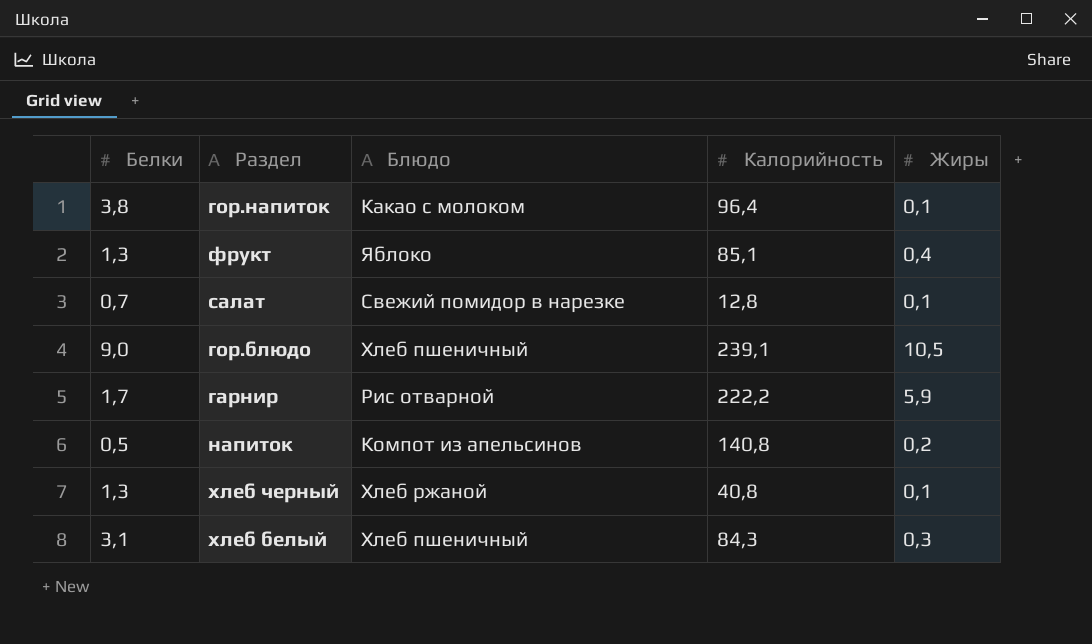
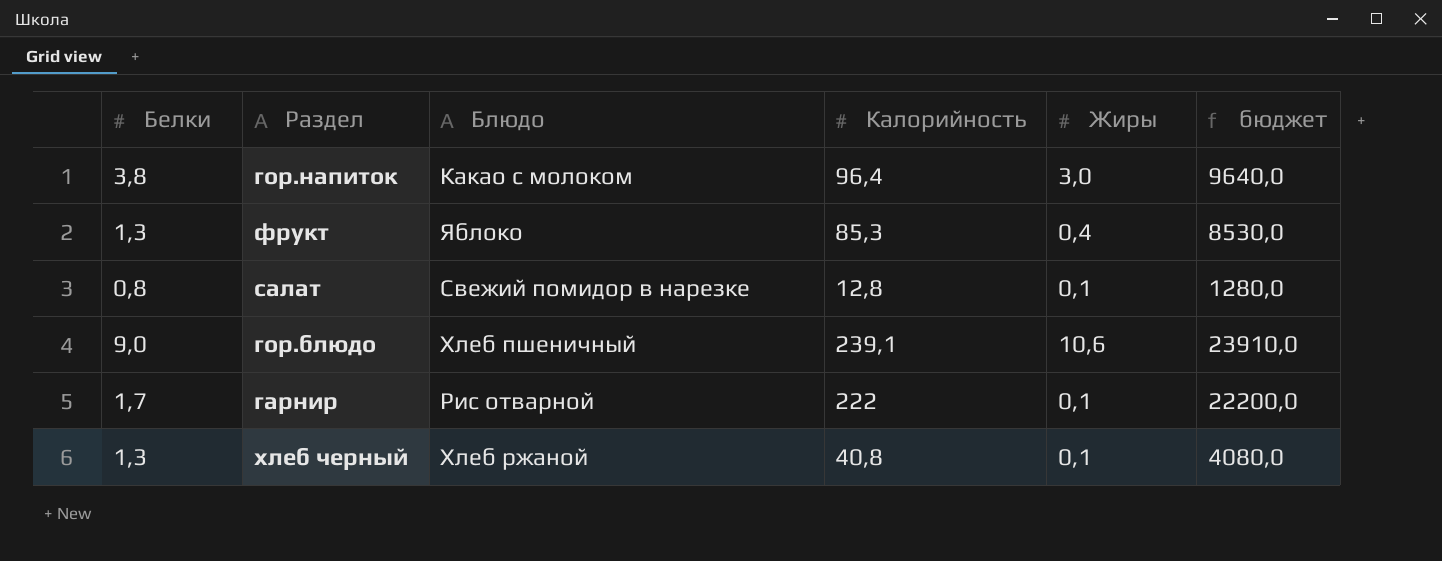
column бюджет | formula: none -> [Калорийность] * 100
row напиток: 0,5 | Компот из апельсинов | 140,8 | 0,2 -> none
row хлеб белый: 3,1 | Хлеб пшеничный | 84,3 | 0,3 -> none
гор.напиток | Жиры: 0,1 -> 3,0
фрукт | Калорийность: 85,1 -> 85,3
салат | Белки: 0,7 -> 0,8
гор.блюдо | Жиры: 10,5 -> 10,6
гарнир | Калорийность: 222,2 -> 222
гарнир | Жиры: 5,9 -> 0,1

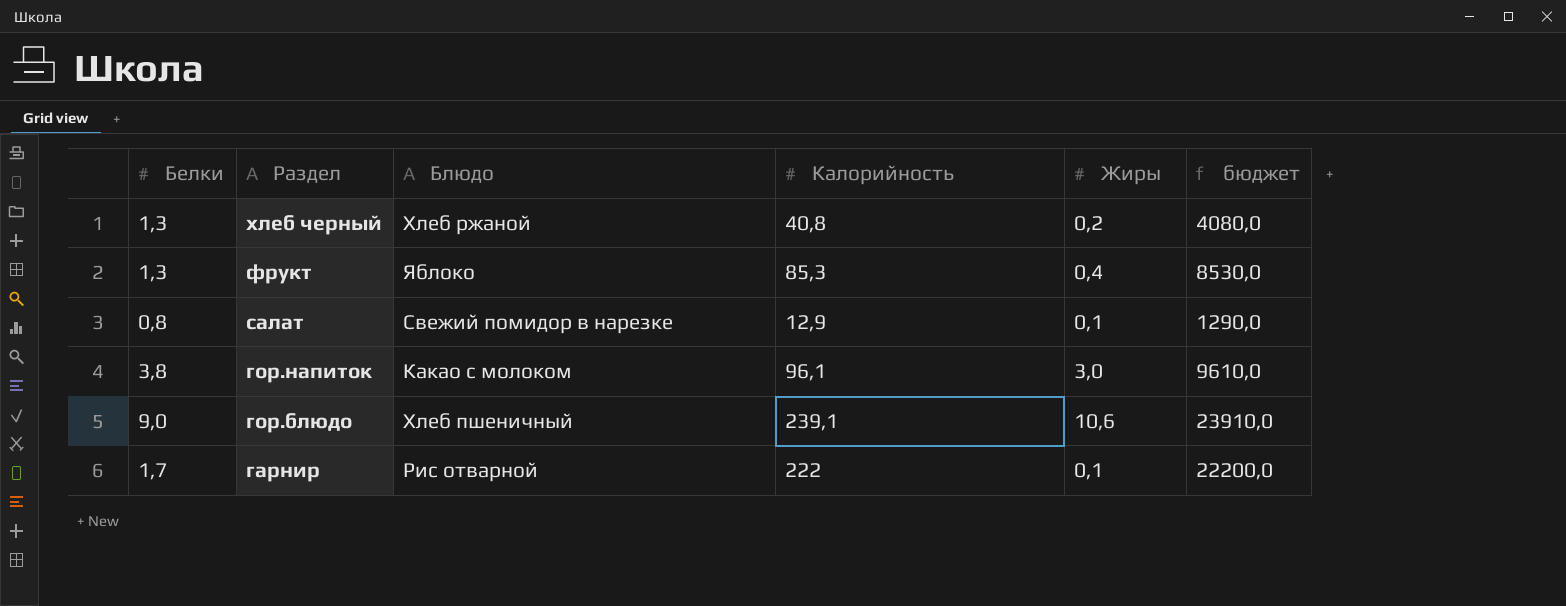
row order: none -> Раздел descending
хлеб черный | Жиры: 0,1 -> 0,2
салат | Калорийность: 12,8 -> 12,9
салат | бюджет: 1280,0 -> 1290,0
гор.напиток | Калорийность: 96,4 -> 96,1
гор.напиток | бюджет: 9640,0 -> 9610,0

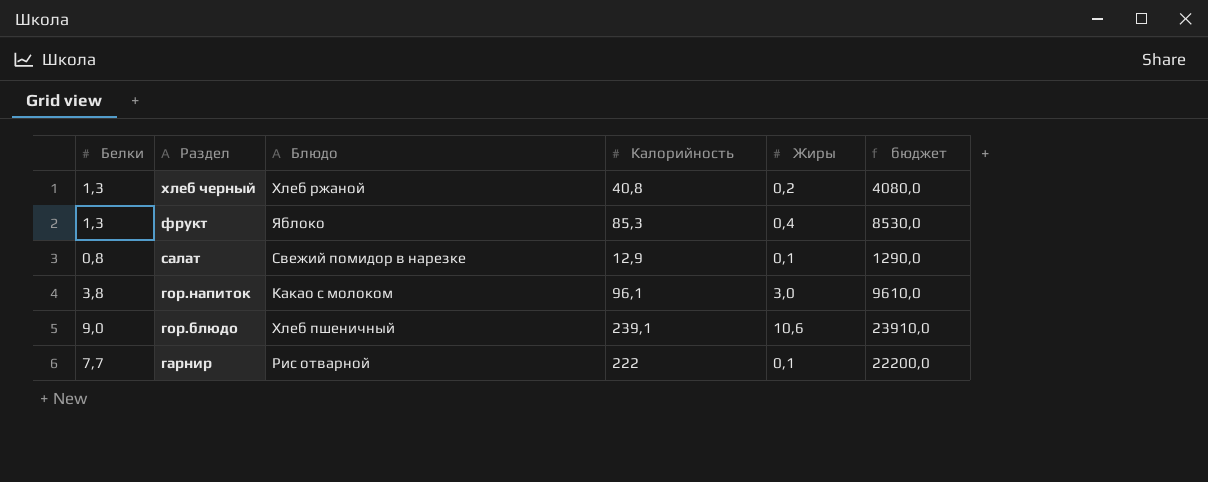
гарнир | Белки: 1,7 -> 7,7

